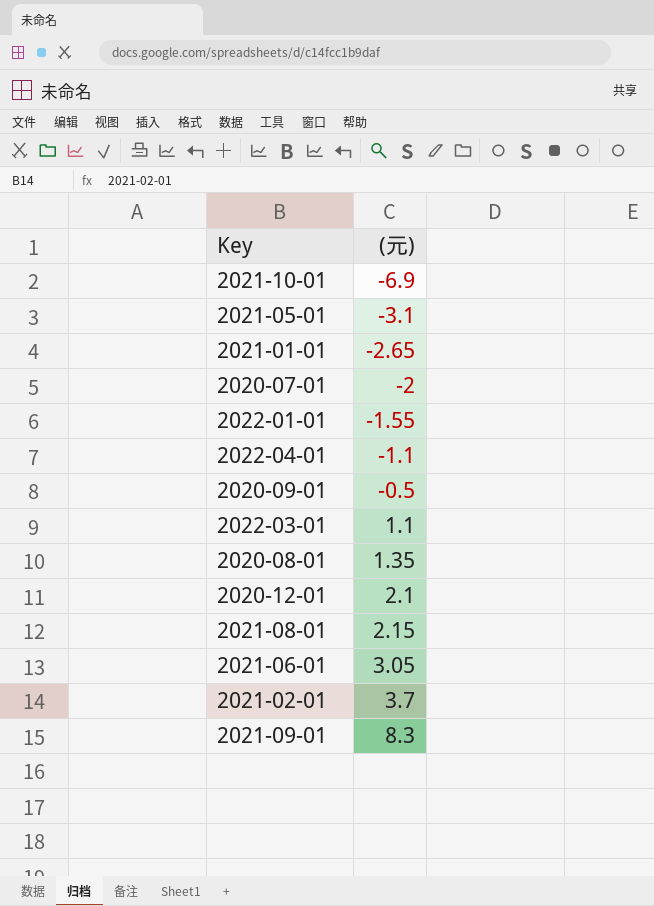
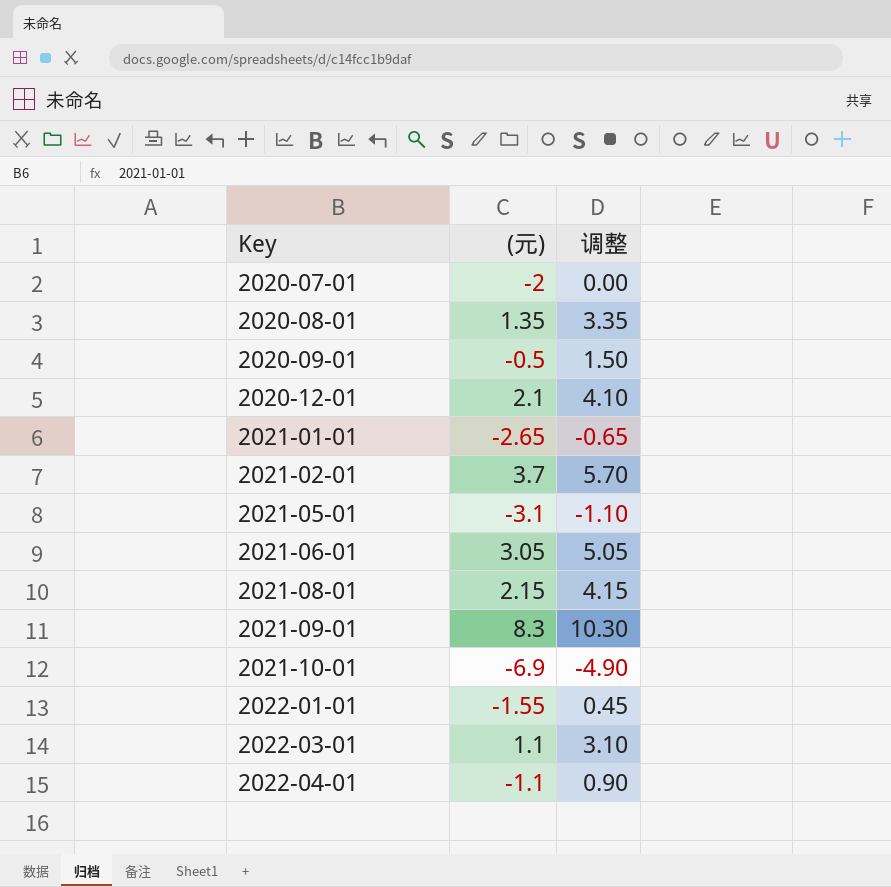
row order: (元) ascending -> Key ascending
column 调整 | formula: none -> [(元)] + 2

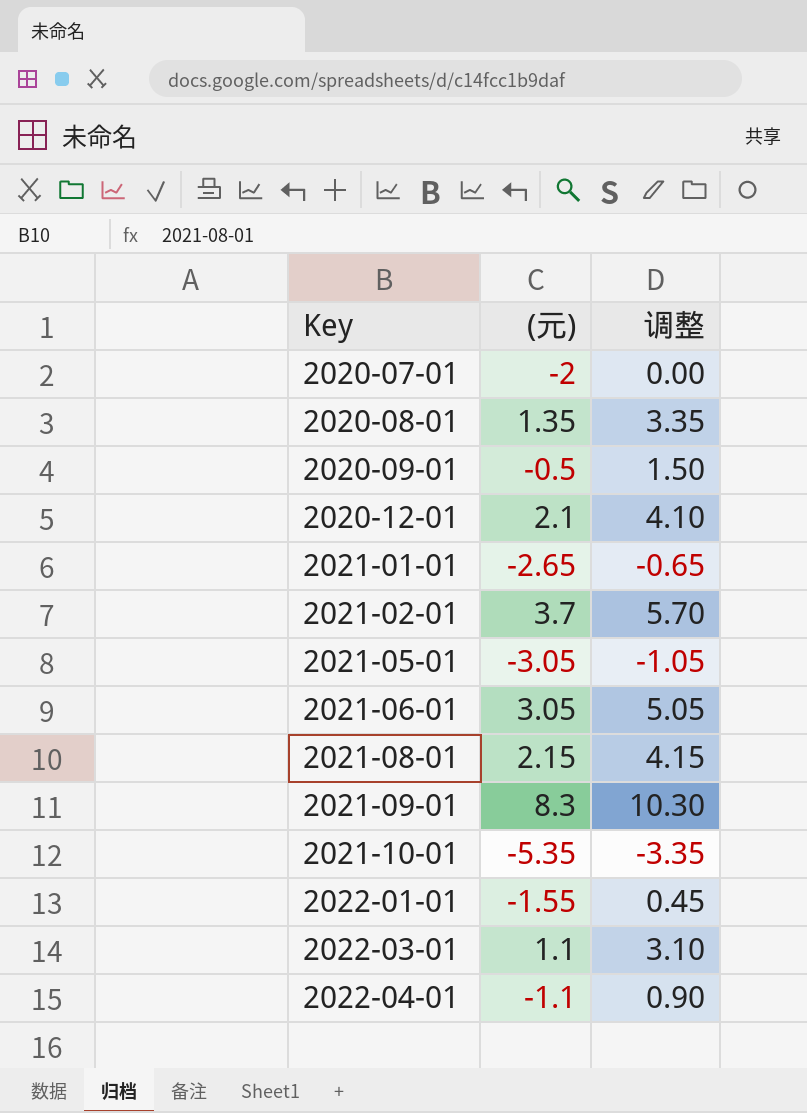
2021-05-01 | (元): -3.1 -> -3.05
2021-05-01 | 调整: -1.10 -> -1.05
2021-10-01 | (元): -6.9 -> -5.35
2021-10-01 | 调整: -4.90 -> -3.35

